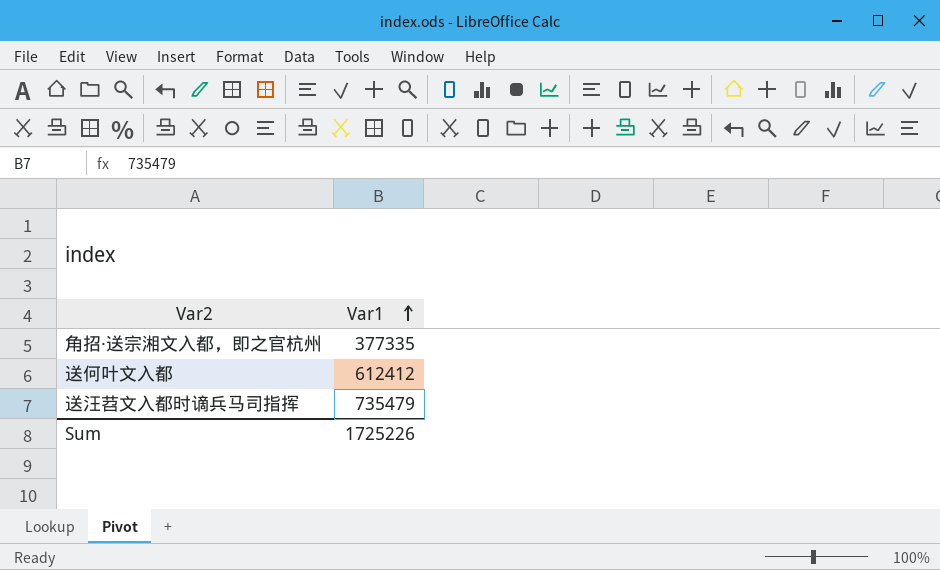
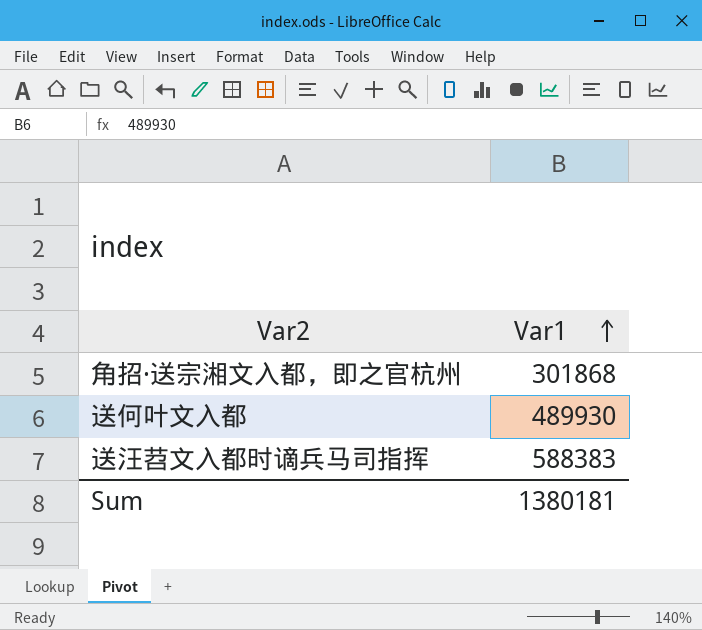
角招·送宗湘文入都，即之官杭州 | Var1: 377335 -> 301868
送何叶文入都 | Var1: 612412 -> 489930
送汪苕文入都时谪兵马司指挥 | Var1: 735479 -> 588383
Sum | Var1: 1725226 -> 1380181

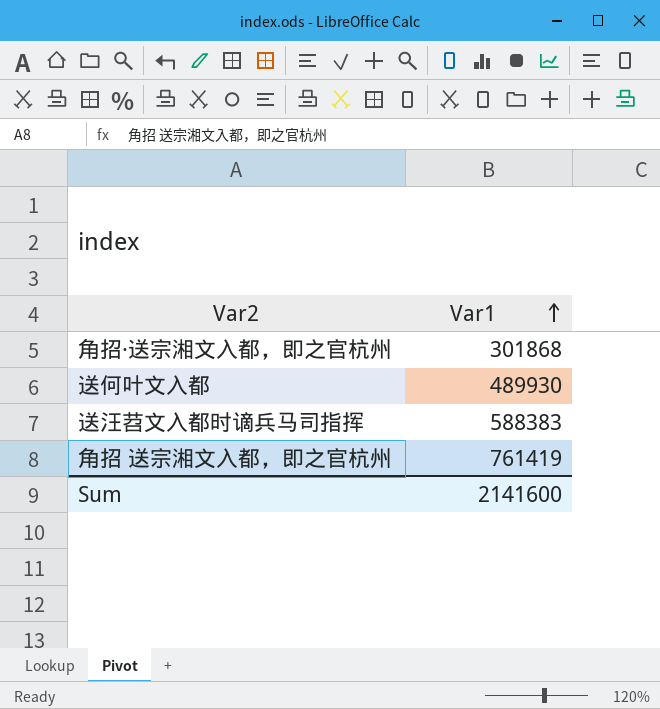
row 角招 送宗湘文入都，即之官杭州: none -> 761419
Sum | Var1: 1380181 -> 2141600

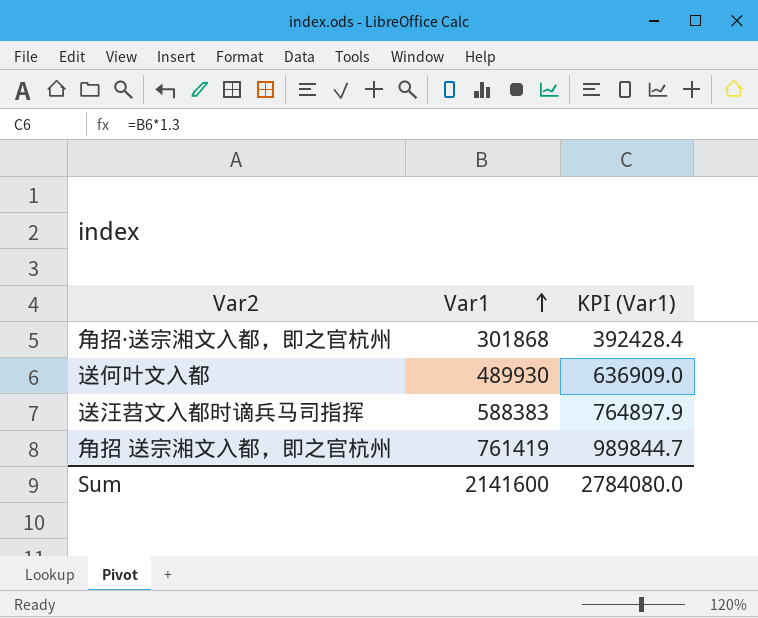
column KPI (Var1) | formula: none -> [Var1] * 1.3

